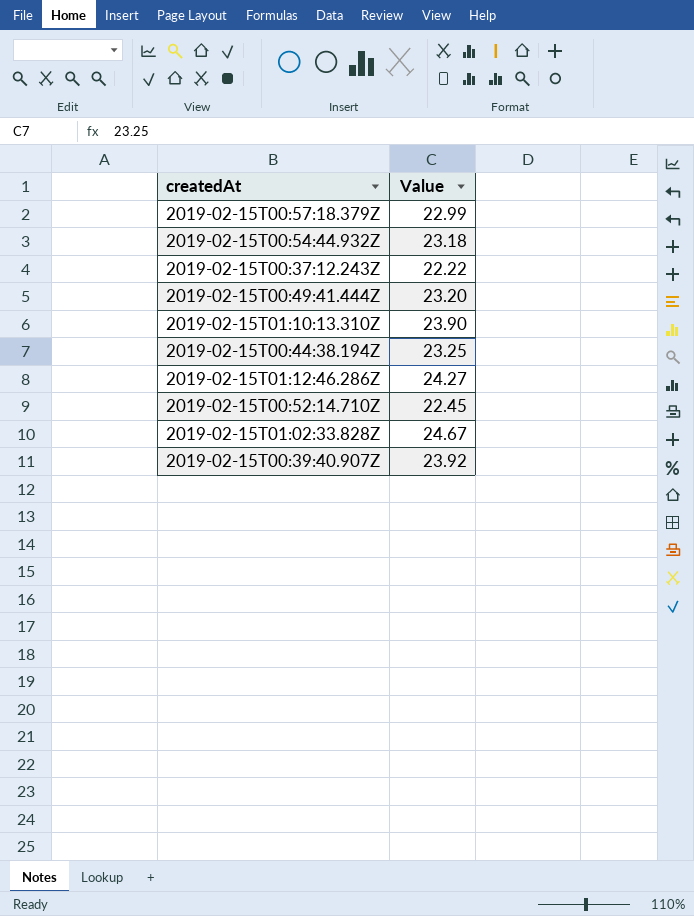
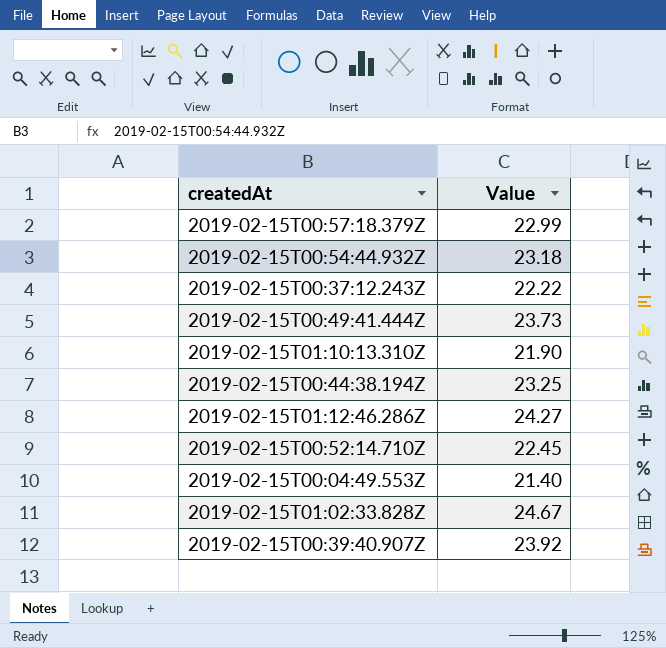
2019-02-15T00:49:41.444Z | Value: 23.20 -> 23.73
2019-02-15T01:10:13.310Z | Value: 23.90 -> 21.90
row 2019-02-15T00:04:49.553Z: none -> 21.40

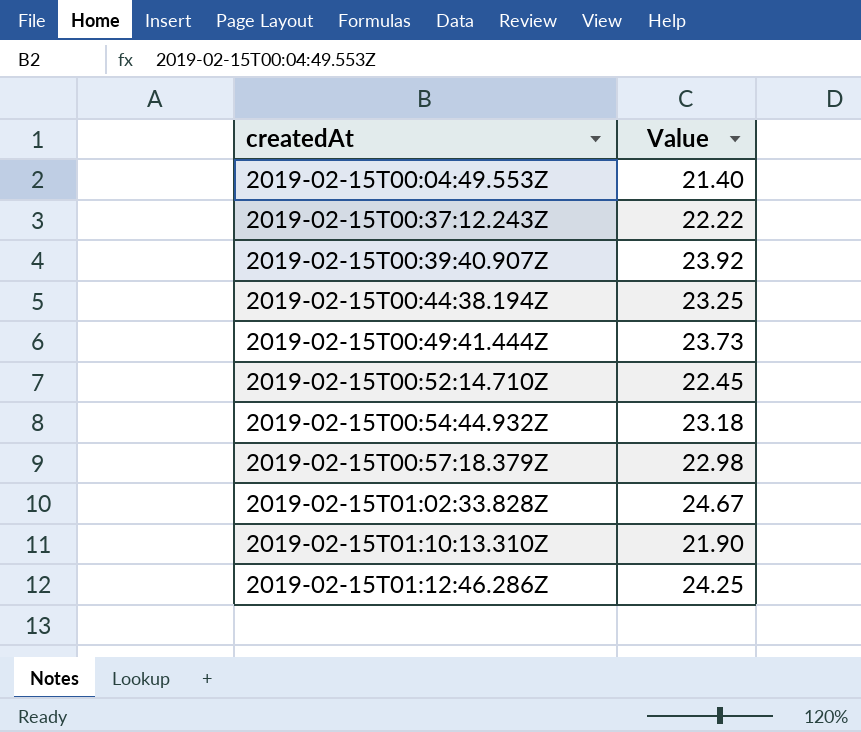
row order: none -> createdAt ascending
2019-02-15T00:57:18.379Z | Value: 22.99 -> 22.98
2019-02-15T01:12:46.286Z | Value: 24.27 -> 24.25

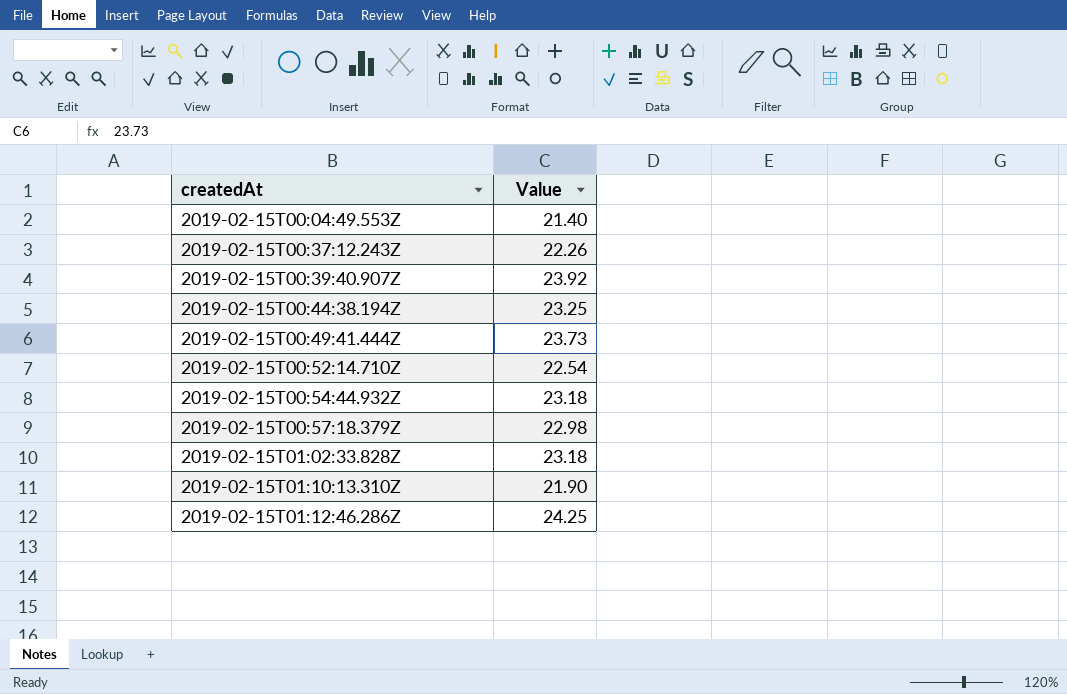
2019-02-15T00:37:12.243Z | Value: 22.22 -> 22.26
2019-02-15T00:52:14.710Z | Value: 22.45 -> 22.54
2019-02-15T01:02:33.828Z | Value: 24.67 -> 23.18

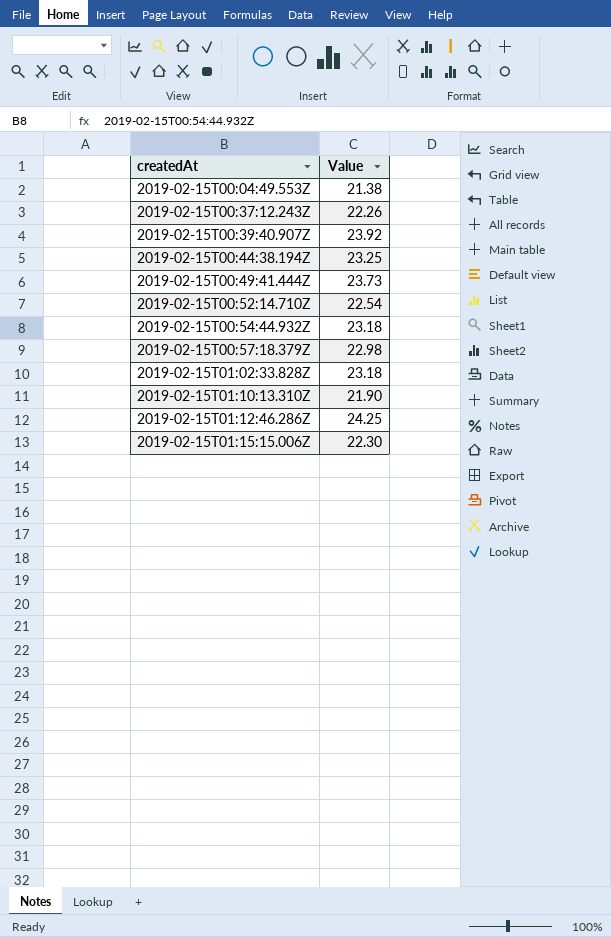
2019-02-15T00:04:49.553Z | Value: 21.40 -> 21.38
row 2019-02-15T01:15:15.006Z: none -> 22.30

